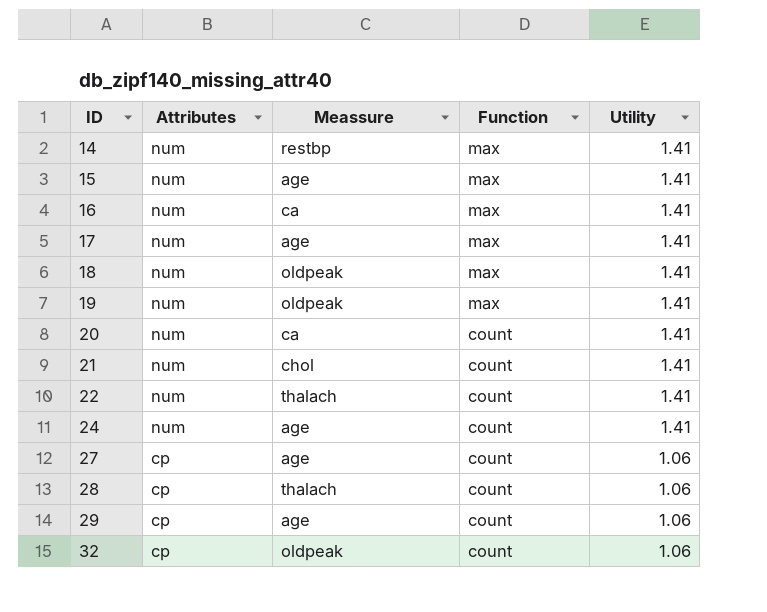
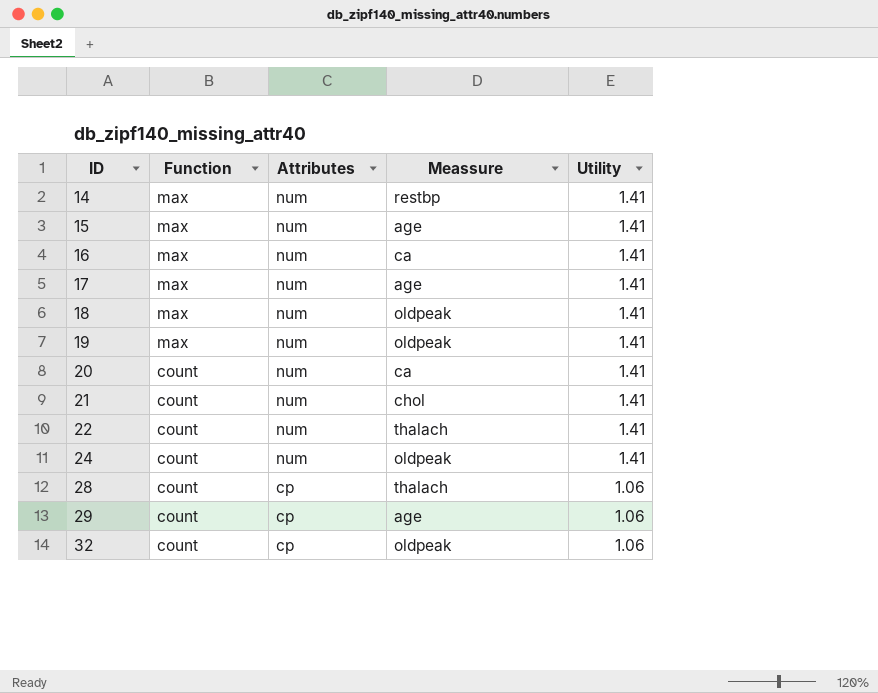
column Function | position: 4 -> 2
row 27: cp | age | count | 1.06 -> none
24 | Meassure: age -> oldpeak

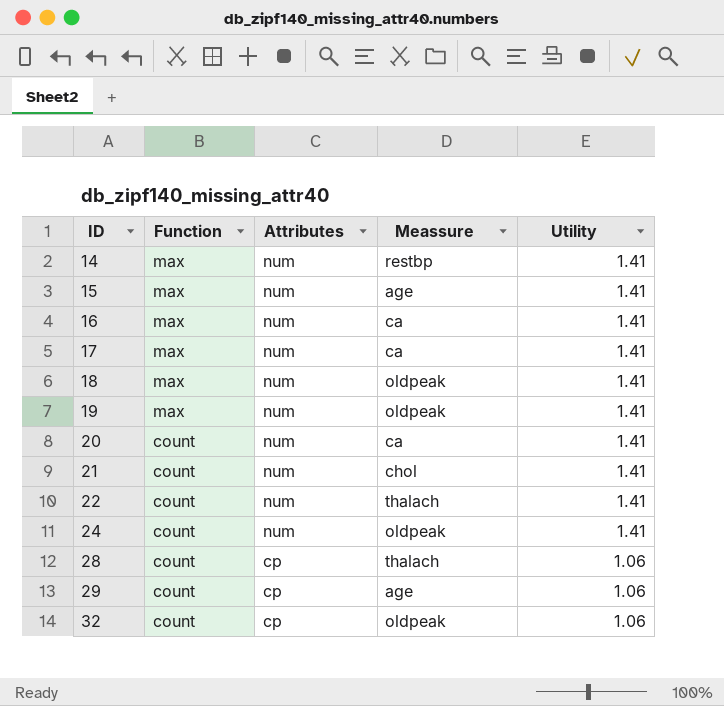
17 | Meassure: age -> ca

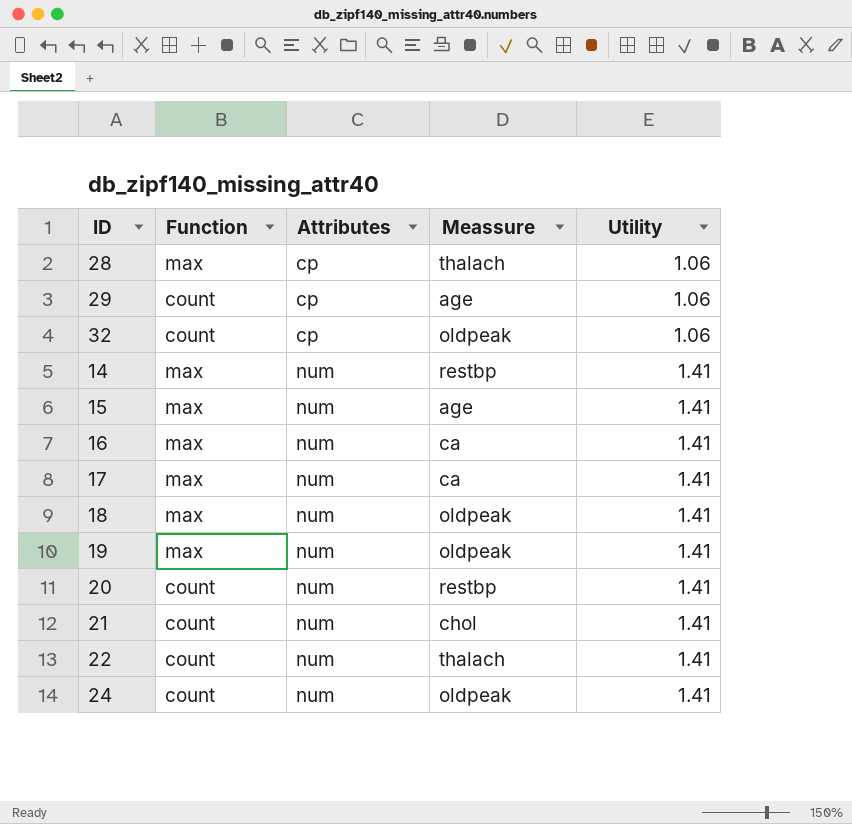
row order: ID ascending -> Attributes ascending
28 | Function: count -> max
20 | Meassure: ca -> restbp

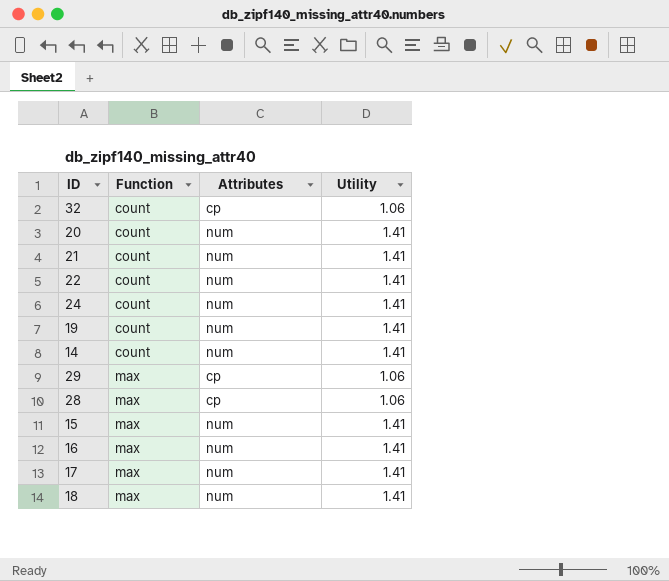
row order: Attributes ascending -> Function ascending
column Meassure | position: 4 -> none
19 | Function: max -> count
14 | Function: max -> count
29 | Function: count -> max

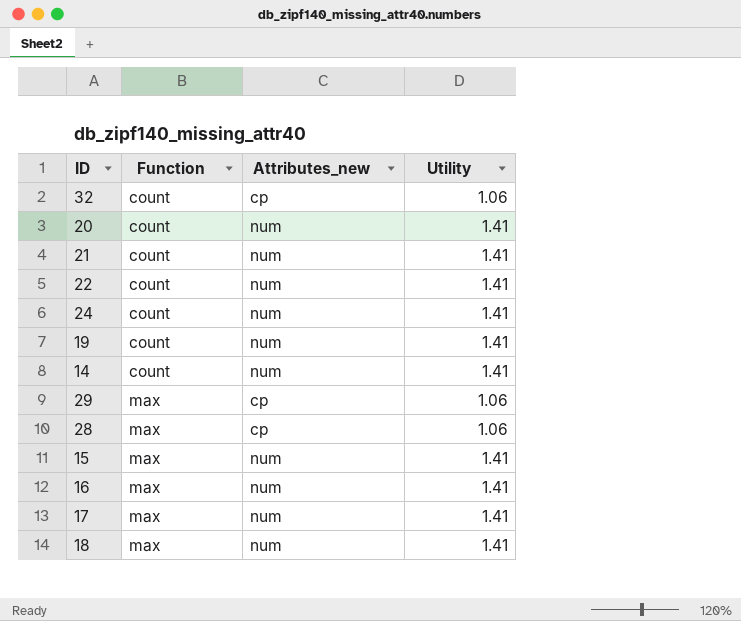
column name: Attributes -> Attributes_new

